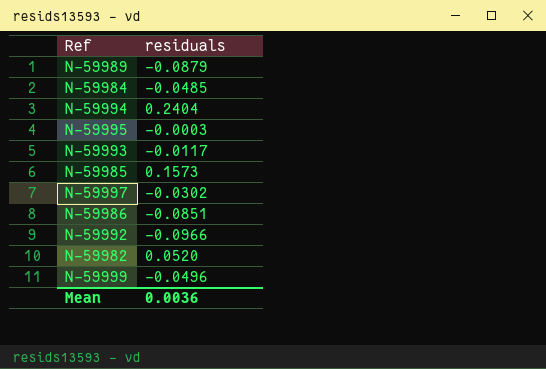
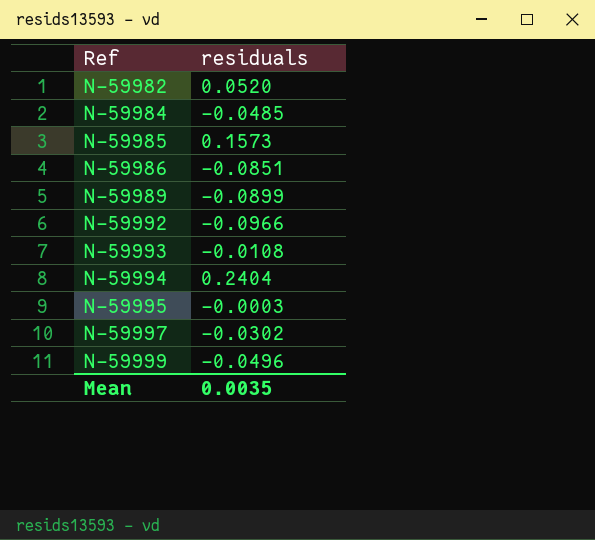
row order: none -> Ref ascending
N-59989 | residuals: -0.0879 -> -0.0899
N-59993 | residuals: -0.0117 -> -0.0108
Mean | residuals: 0.0036 -> 0.0035

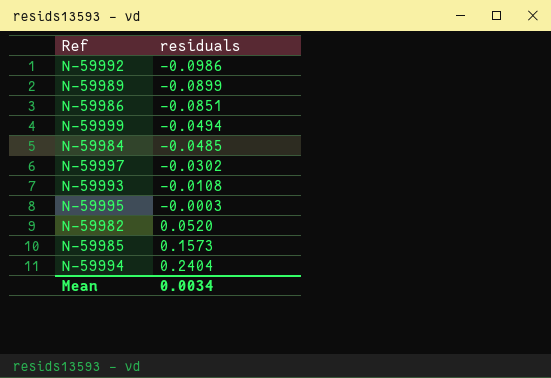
row order: Ref ascending -> residuals ascending
N-59992 | residuals: -0.0966 -> -0.0986
N-59999 | residuals: -0.0496 -> -0.0494
Mean | residuals: 0.0035 -> 0.0034

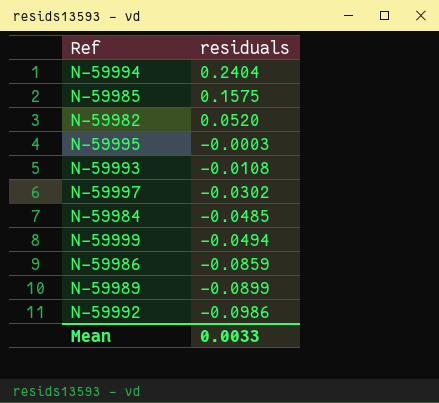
row order: residuals ascending -> residuals descending
N-59985 | residuals: 0.1573 -> 0.1575
N-59986 | residuals: -0.0851 -> -0.0859
Mean | residuals: 0.0034 -> 0.0033

